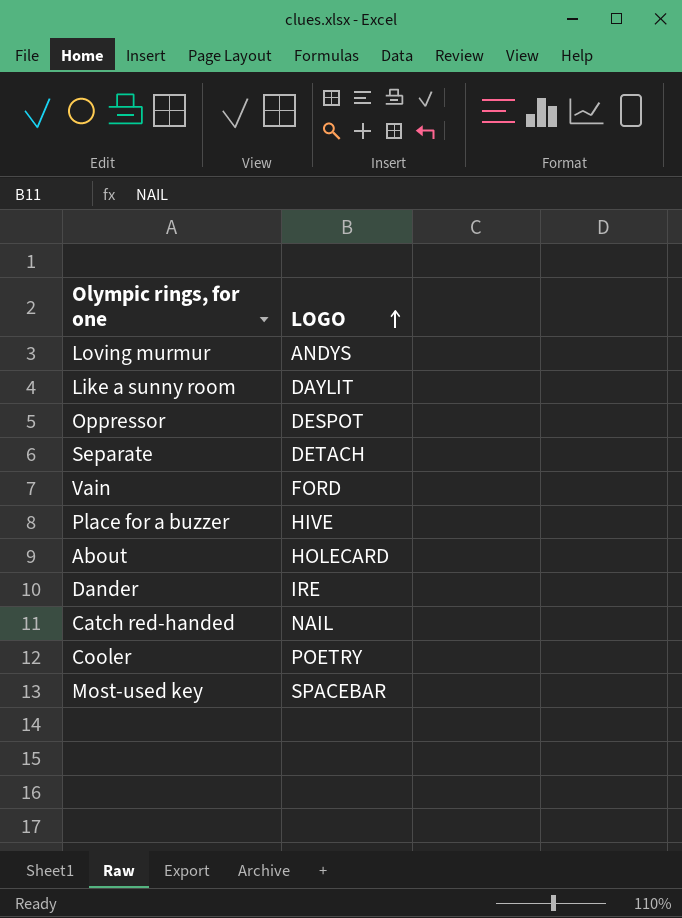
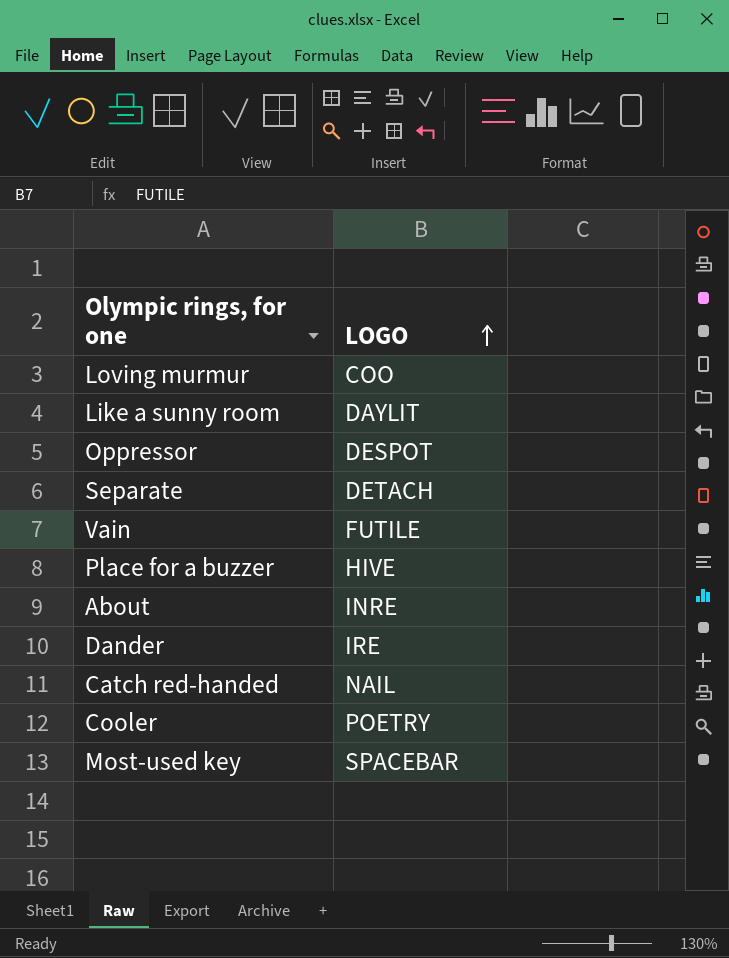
Loving murmur | LOGO: ANDYS -> COO
Vain | LOGO: FORD -> FUTILE
About | LOGO: HOLECARD -> INRE

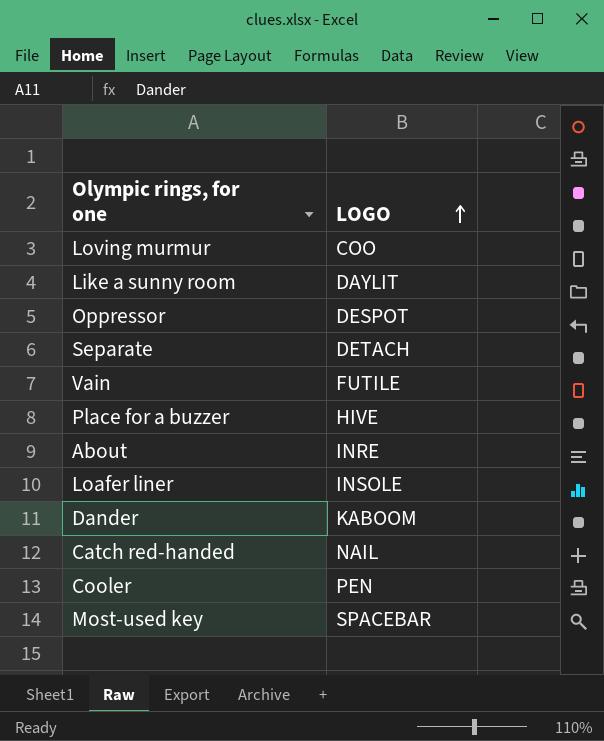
row Loafer liner: none -> INSOLE
Dander | LOGO: IRE -> KABOOM
Cooler | LOGO: POETRY -> PEN

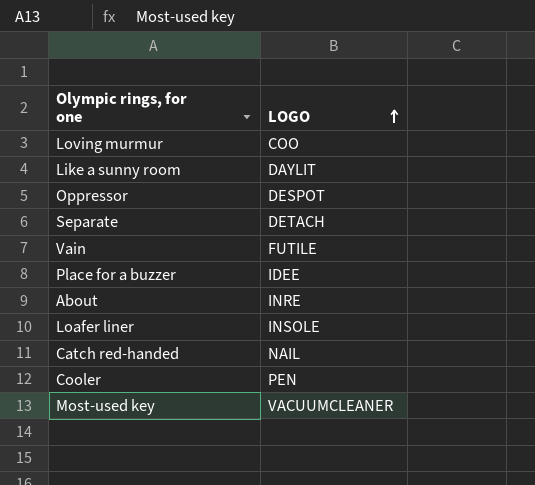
row Dander: KABOOM -> none
Place for a buzzer | LOGO: HIVE -> IDEE
Most-used key | LOGO: SPACEBAR -> VACUUMCLEANER

